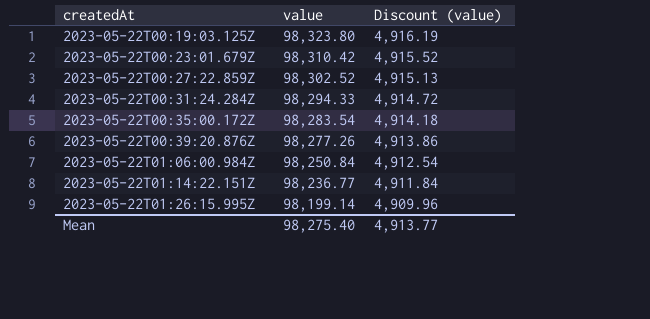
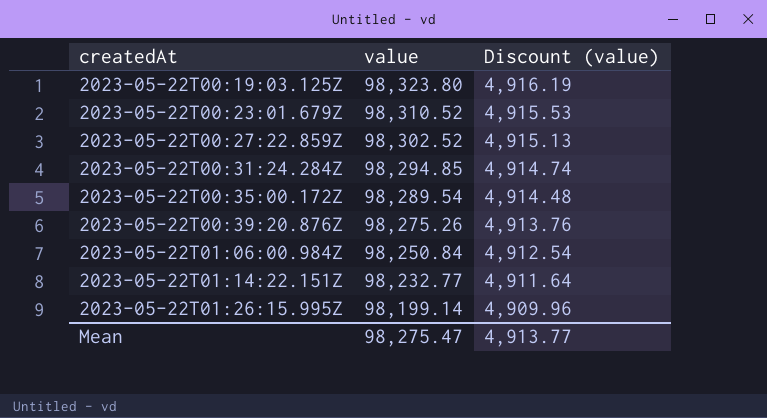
2023-05-22T00:23:01.679Z | value: 98,310.42 -> 98,310.52
2023-05-22T00:23:01.679Z | Discount (value): 4,915.52 -> 4,915.53
2023-05-22T00:31:24.284Z | value: 98,294.33 -> 98,294.85
2023-05-22T00:31:24.284Z | Discount (value): 4,914.72 -> 4,914.74
2023-05-22T00:35:00.172Z | value: 98,283.54 -> 98,289.54
2023-05-22T00:35:00.172Z | Discount (value): 4,914.18 -> 4,914.48
2023-05-22T00:39:20.876Z | value: 98,277.26 -> 98,275.26
2023-05-22T00:39:20.876Z | Discount (value): 4,913.86 -> 4,913.76
2023-05-22T01:14:22.151Z | value: 98,236.77 -> 98,232.77
2023-05-22T01:14:22.151Z | Discount (value): 4,911.84 -> 4,911.64
Mean | value: 98,275.40 -> 98,275.47

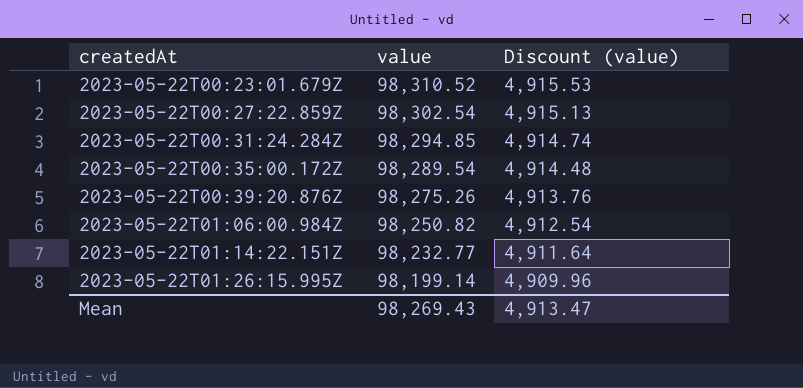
row 2023-05-22T00:19:03.125Z: 98,323.80 | 4,916.19 -> none
2023-05-22T00:27:22.859Z | value: 98,302.52 -> 98,302.54
2023-05-22T01:06:00.984Z | value: 98,250.84 -> 98,250.82
Mean | value: 98,275.47 -> 98,269.43
Mean | Discount (value): 4,913.77 -> 4,913.47

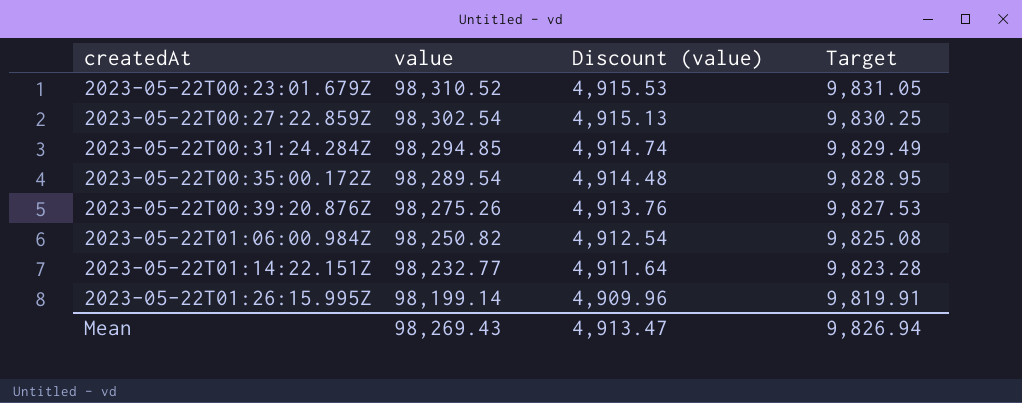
column Target | formula: none -> [value] * 0.1

